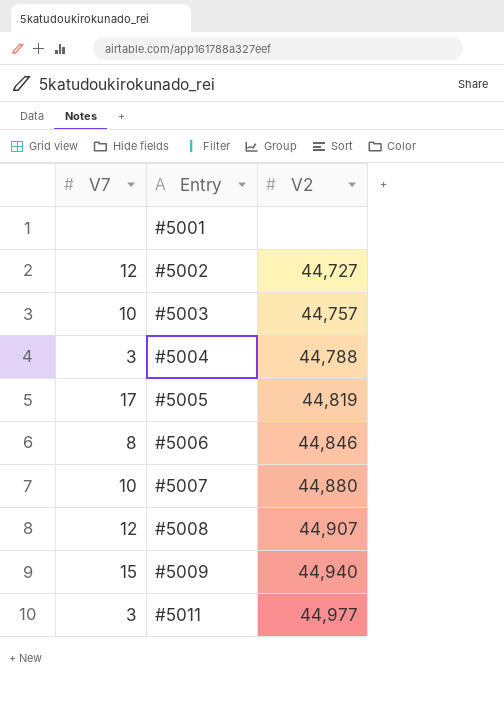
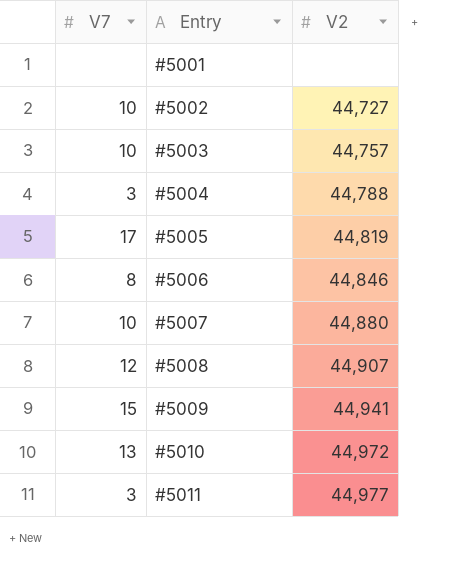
#5002 | V7: 12 -> 10
#5009 | V2: 44,940 -> 44,941
row #5010: none -> 13 | 44,972

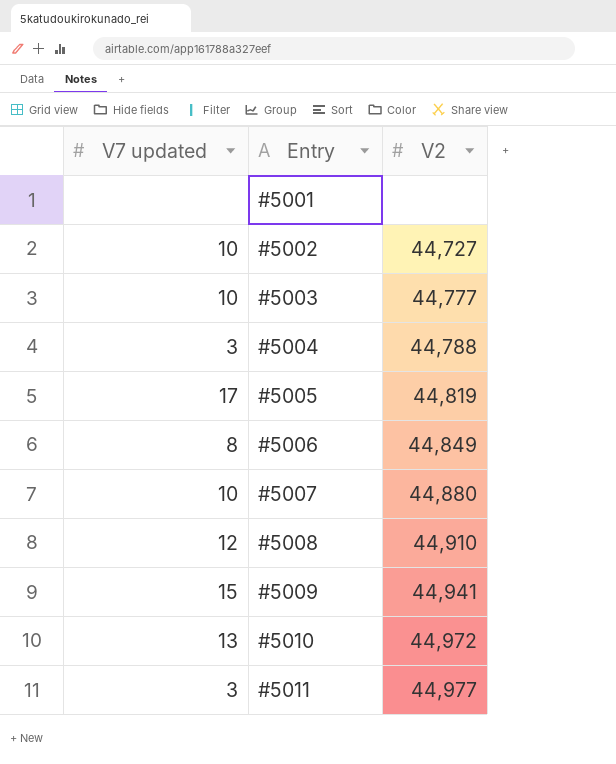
column name: V7 -> V7 updated
#5003 | V2: 44,757 -> 44,777
#5006 | V2: 44,846 -> 44,849
#5008 | V2: 44,907 -> 44,910

